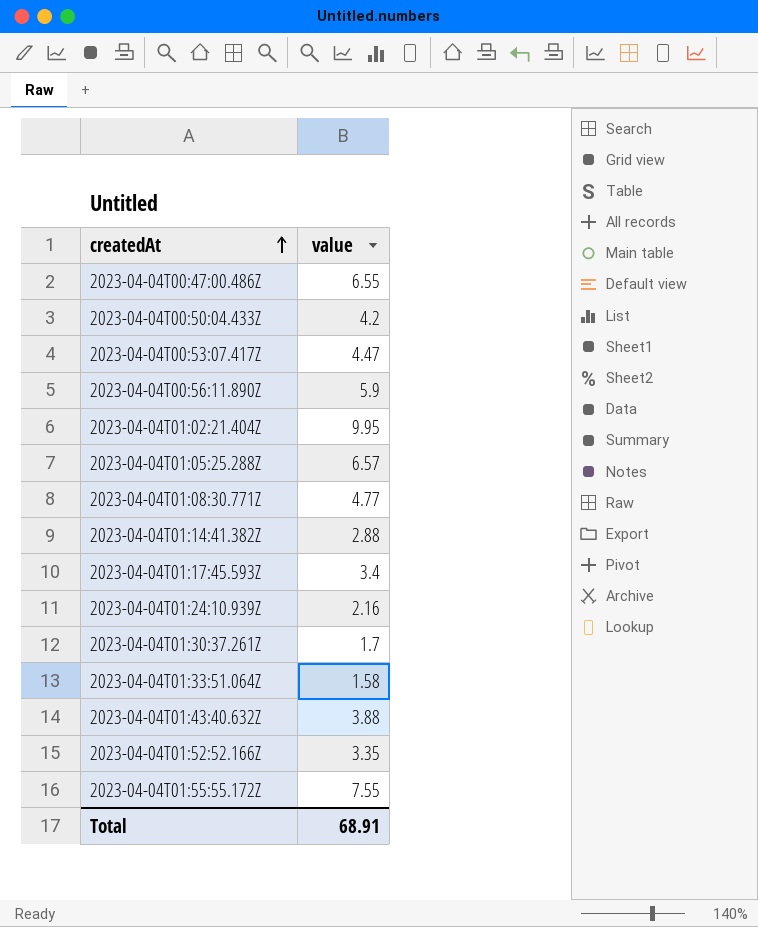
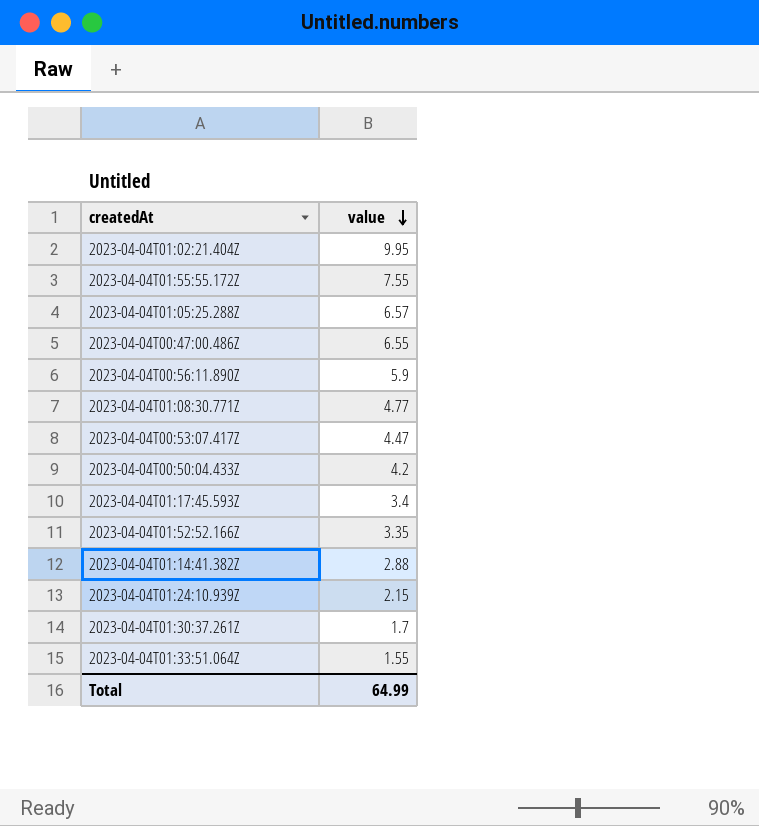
row order: createdAt ascending -> value descending
row 2023-04-04T01:43:40.632Z: 3.88 -> none
2023-04-04T01:24:10.939Z | value: 2.16 -> 2.15
2023-04-04T01:33:51.064Z | value: 1.58 -> 1.55
Total | value: 68.91 -> 64.99

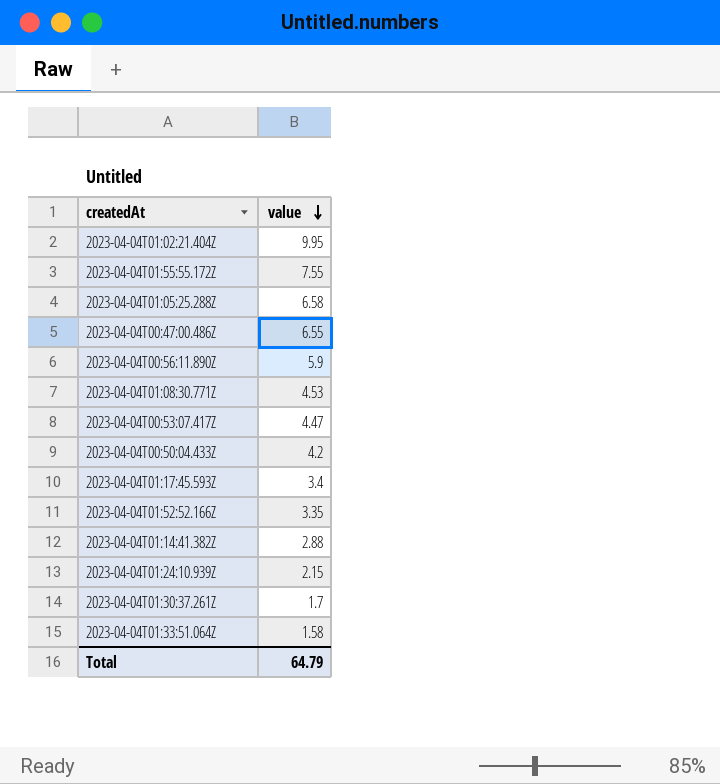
2023-04-04T01:05:25.288Z | value: 6.57 -> 6.58
2023-04-04T01:08:30.771Z | value: 4.77 -> 4.53
2023-04-04T01:33:51.064Z | value: 1.55 -> 1.58
Total | value: 64.99 -> 64.79

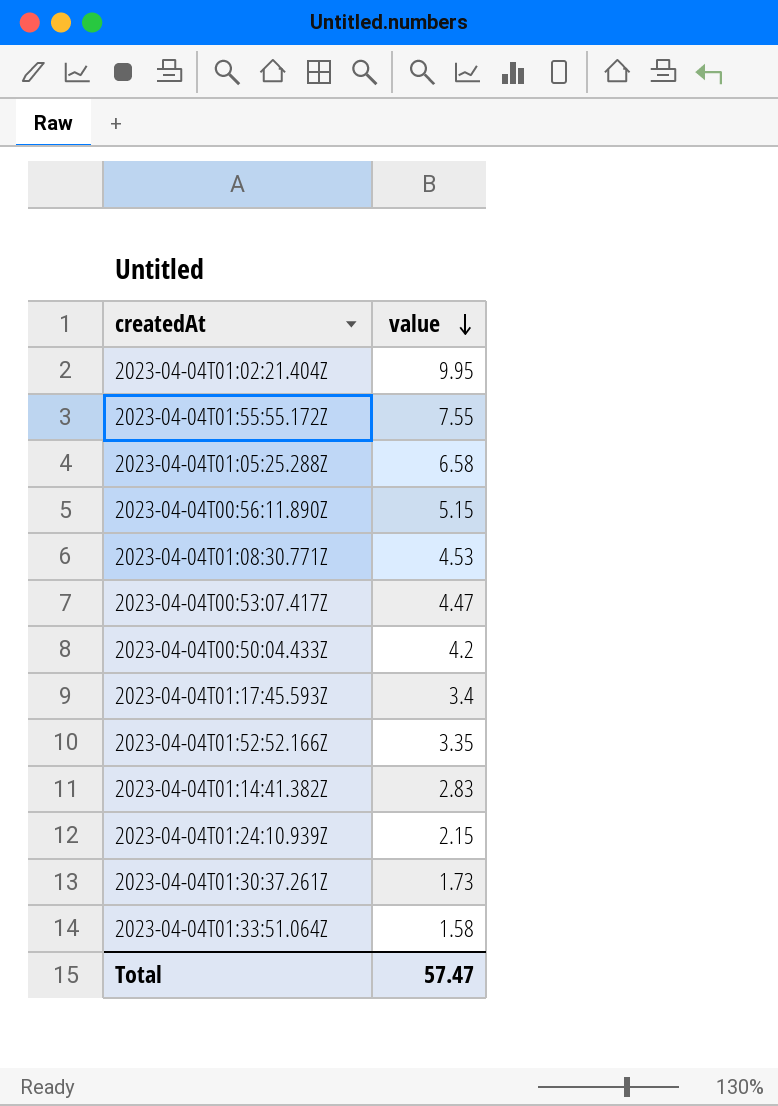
row 2023-04-04T00:47:00.486Z: 6.55 -> none
2023-04-04T00:56:11.890Z | value: 5.9 -> 5.15
2023-04-04T01:14:41.382Z | value: 2.88 -> 2.83
2023-04-04T01:30:37.261Z | value: 1.7 -> 1.73
Total | value: 64.79 -> 57.47

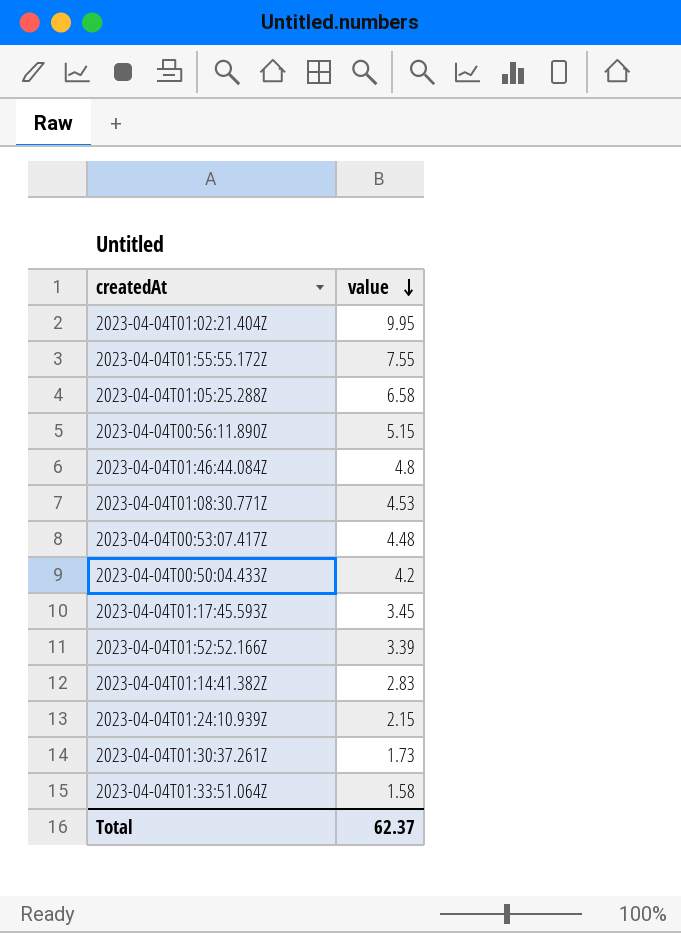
row 2023-04-04T01:46:44.084Z: none -> 4.8
2023-04-04T00:53:07.417Z | value: 4.47 -> 4.48
2023-04-04T01:17:45.593Z | value: 3.4 -> 3.45
2023-04-04T01:52:52.166Z | value: 3.35 -> 3.39
Total | value: 57.47 -> 62.37

